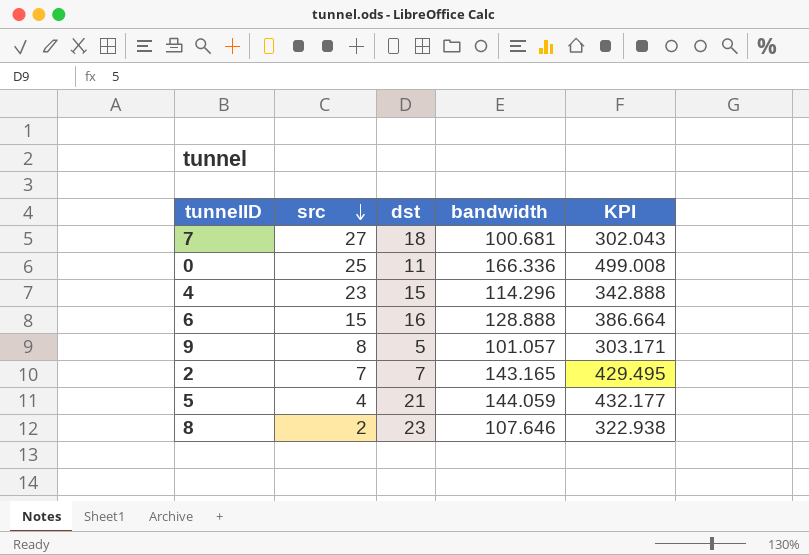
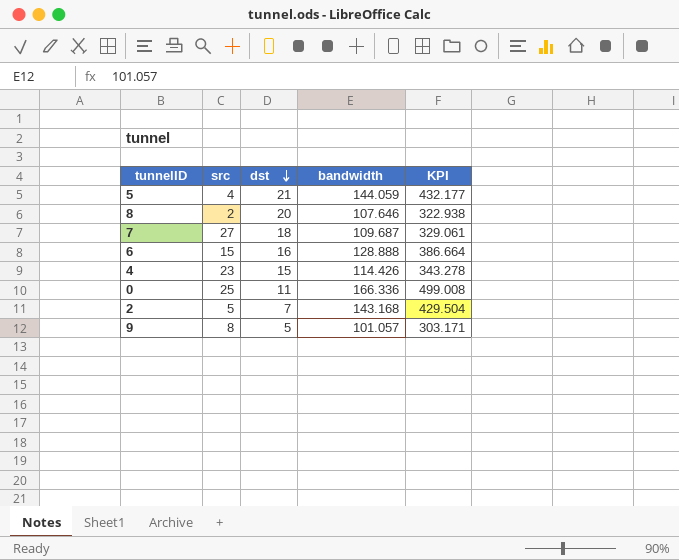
row order: src descending -> dst descending
8 | dst: 23 -> 20
7 | bandwidth: 100.681 -> 109.687
7 | KPI: 302.043 -> 329.061
4 | bandwidth: 114.296 -> 114.426
4 | KPI: 342.888 -> 343.278
2 | src: 7 -> 5
2 | bandwidth: 143.165 -> 143.168
2 | KPI: 429.495 -> 429.504

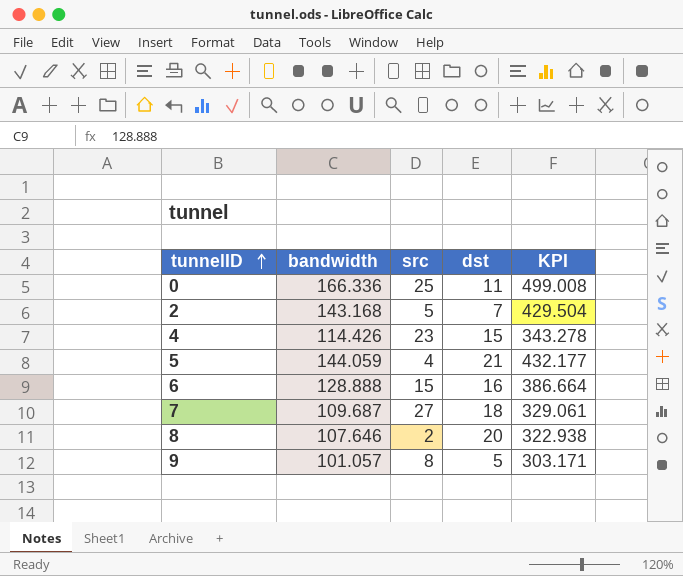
row order: dst descending -> tunnelID ascending
column bandwidth | position: 4 -> 2

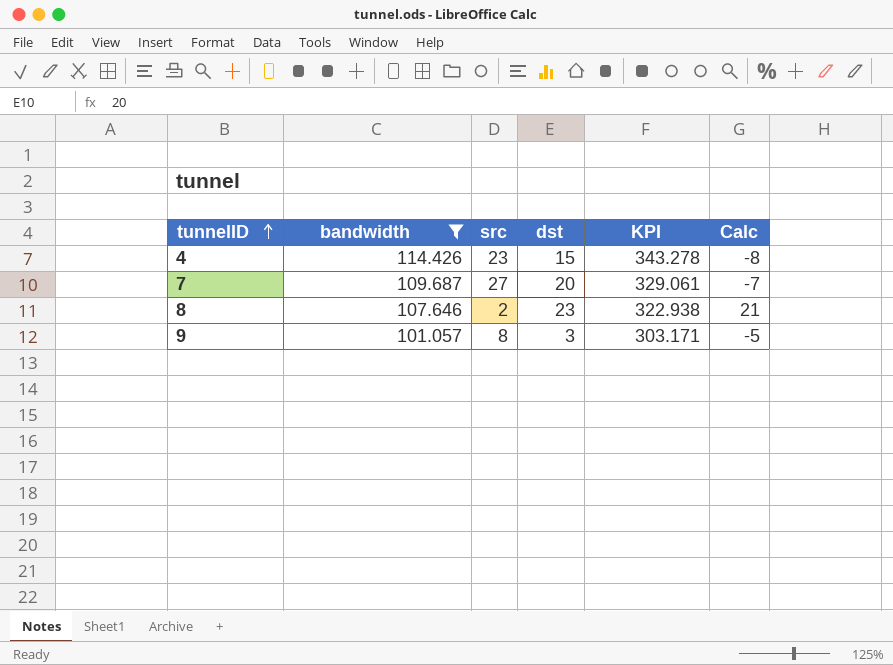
filter: none -> bandwidth <= 114.426
column Calc | formula: none -> [dst] - [src]
7 | dst: 18 -> 20
8 | dst: 20 -> 23
9 | dst: 5 -> 3

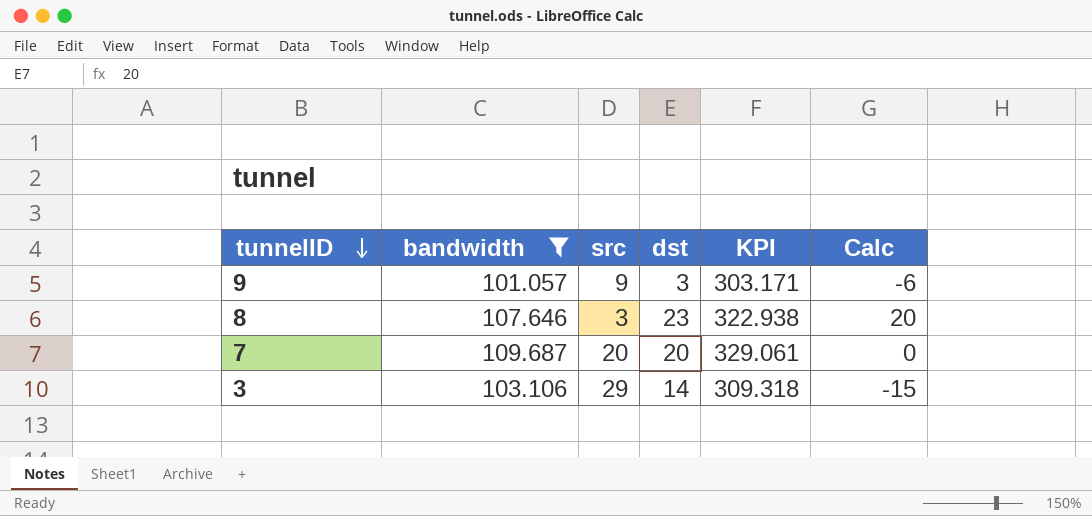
row order: tunnelID ascending -> tunnelID descending
row 4: 114.426 | 23 | 15 | 343.278 | -8 -> none
9 | src: 8 -> 9
9 | Calc: -5 -> -6
8 | src: 2 -> 3
8 | Calc: 21 -> 20
7 | src: 27 -> 20
7 | Calc: -7 -> 0
row 3: none -> 103.106 | 29 | 14 | 309.318 | -15

